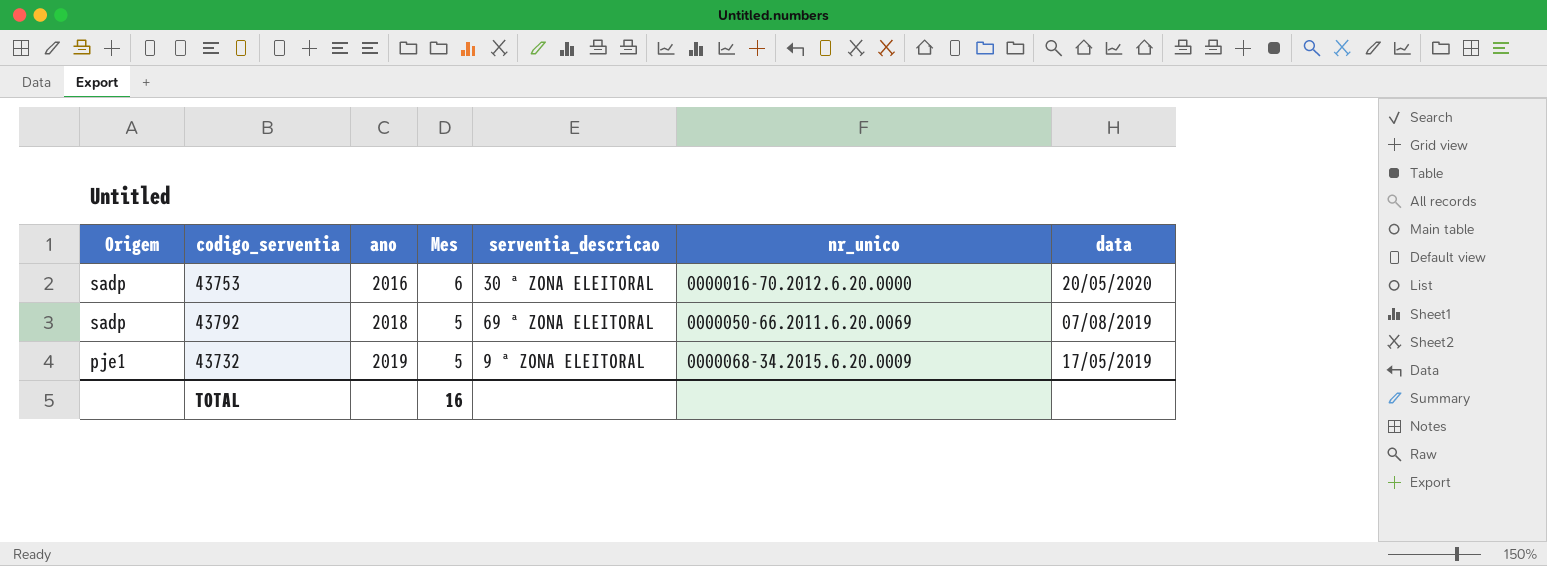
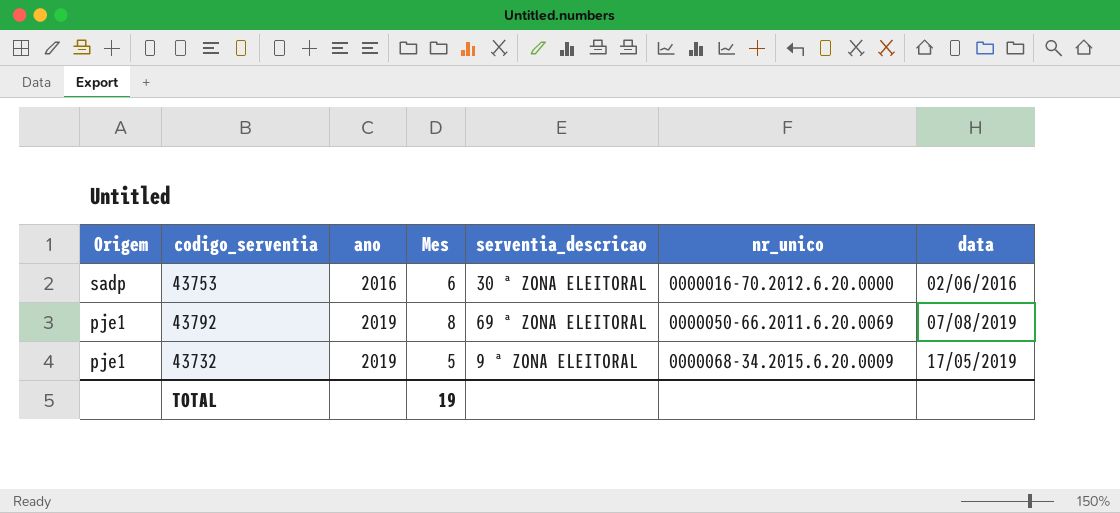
43753 | data: 20/05/2020 -> 02/06/2016
43792 | Origem: sadp -> pje1
43792 | ano: 2018 -> 2019
43792 | Mes: 5 -> 8
TOTAL | Mes: 16 -> 19

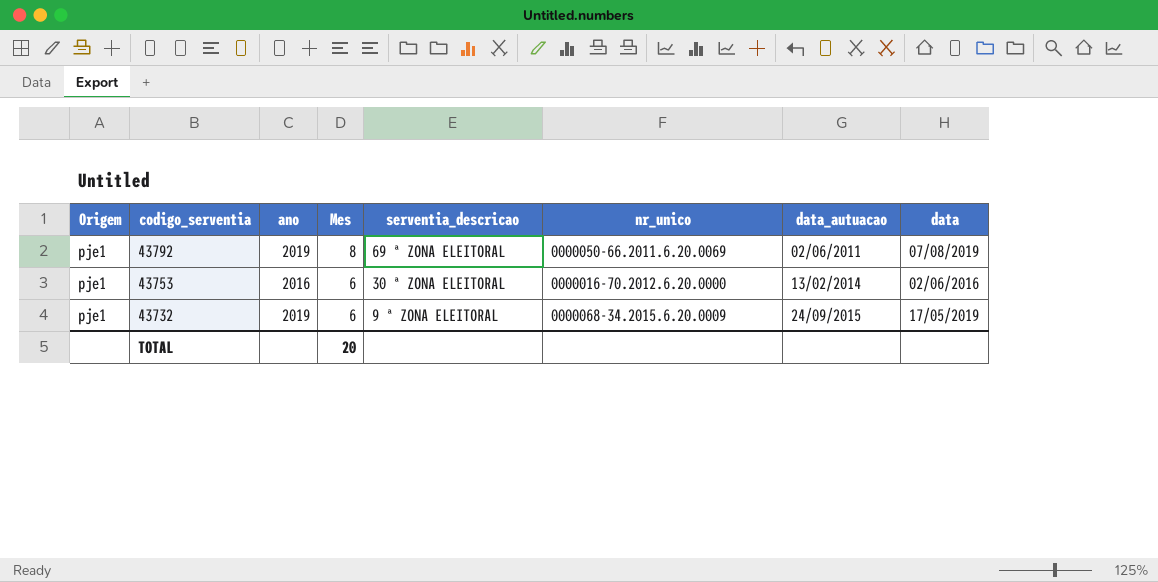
row order: Origem descending -> codigo_serventia descending
column data_autuacao | position: none -> 7
43753 | Origem: sadp -> pje1
43732 | Mes: 5 -> 6
TOTAL | Mes: 19 -> 20

